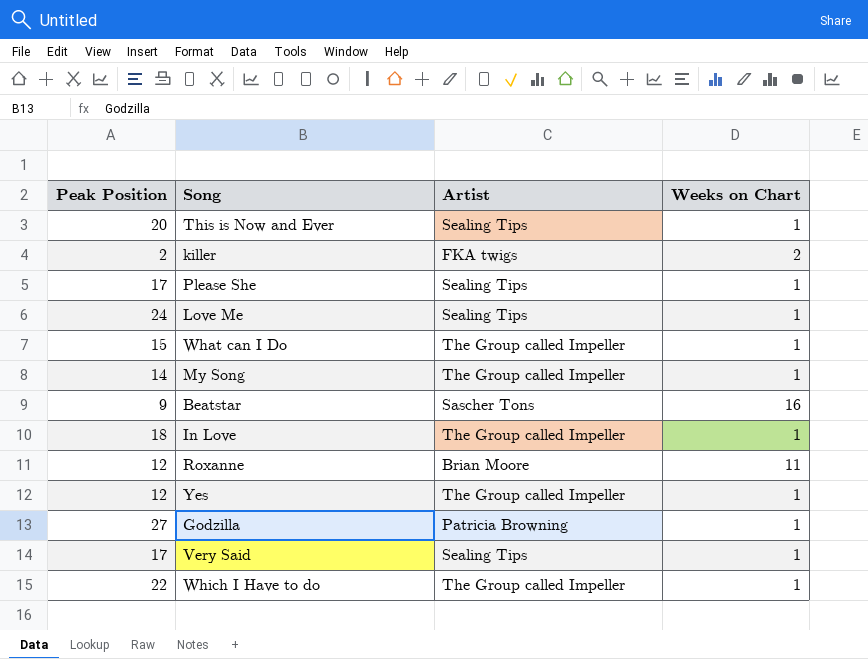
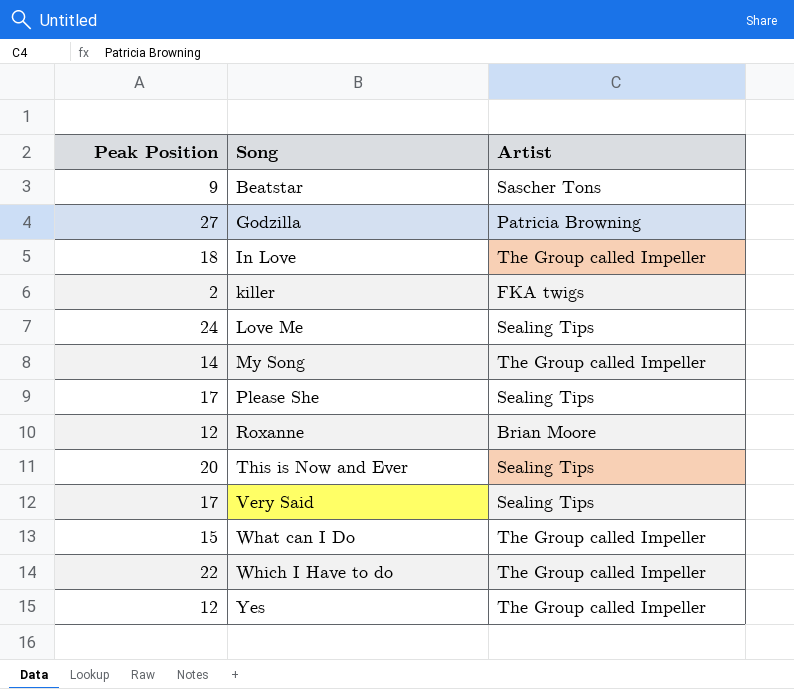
row order: none -> Song ascending
column Weeks on Chart | position: 4 -> none

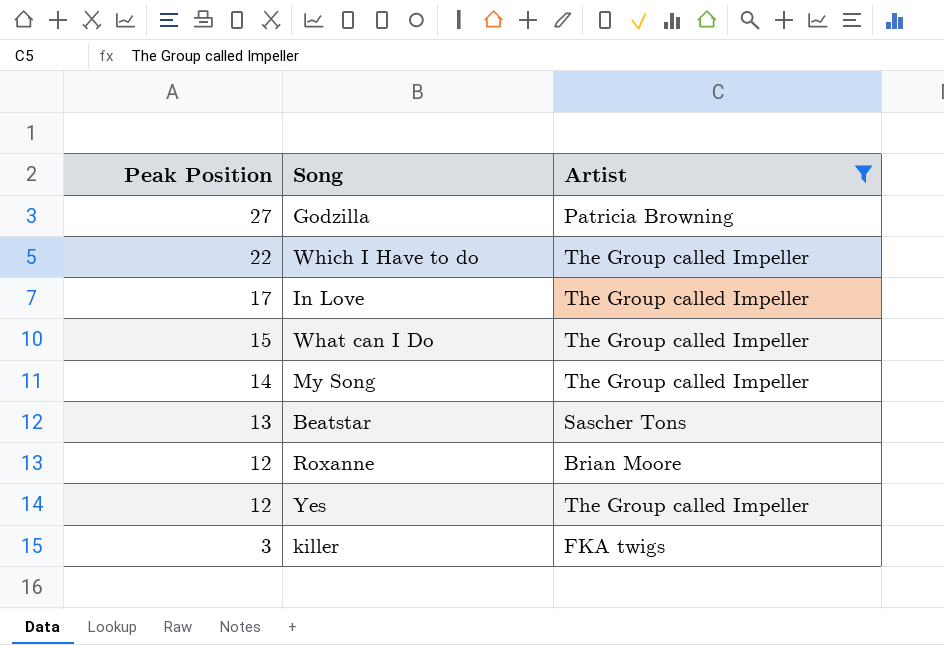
filter: none -> Artist != Sealing Tips
row order: Song ascending -> Peak Position descending
In Love | Peak Position: 18 -> 17
Beatstar | Peak Position: 9 -> 13
killer | Peak Position: 2 -> 3

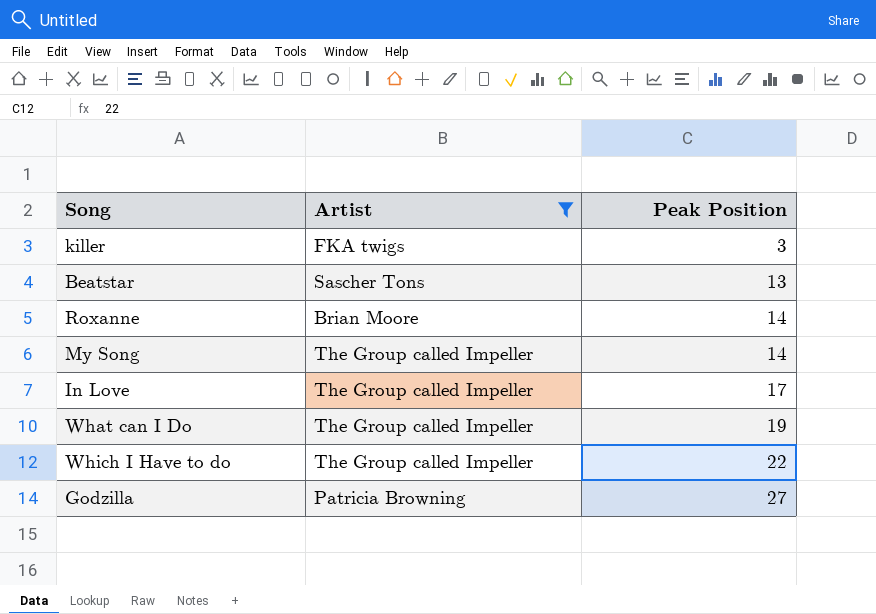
row order: Peak Position descending -> Peak Position ascending
column Peak Position | position: 1 -> 3
row Yes: 12 | The Group called Impeller -> none
Roxanne | Peak Position: 12 -> 14
What can I Do | Peak Position: 15 -> 19

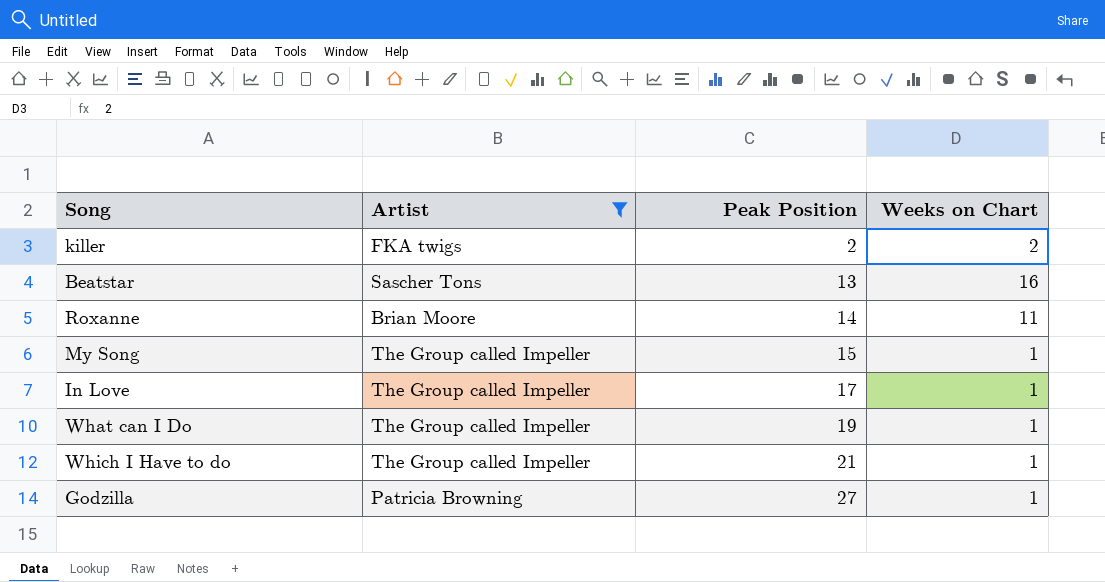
column Weeks on Chart | position: none -> 4
killer | Peak Position: 3 -> 2
My Song | Peak Position: 14 -> 15
Which I Have to do | Peak Position: 22 -> 21

